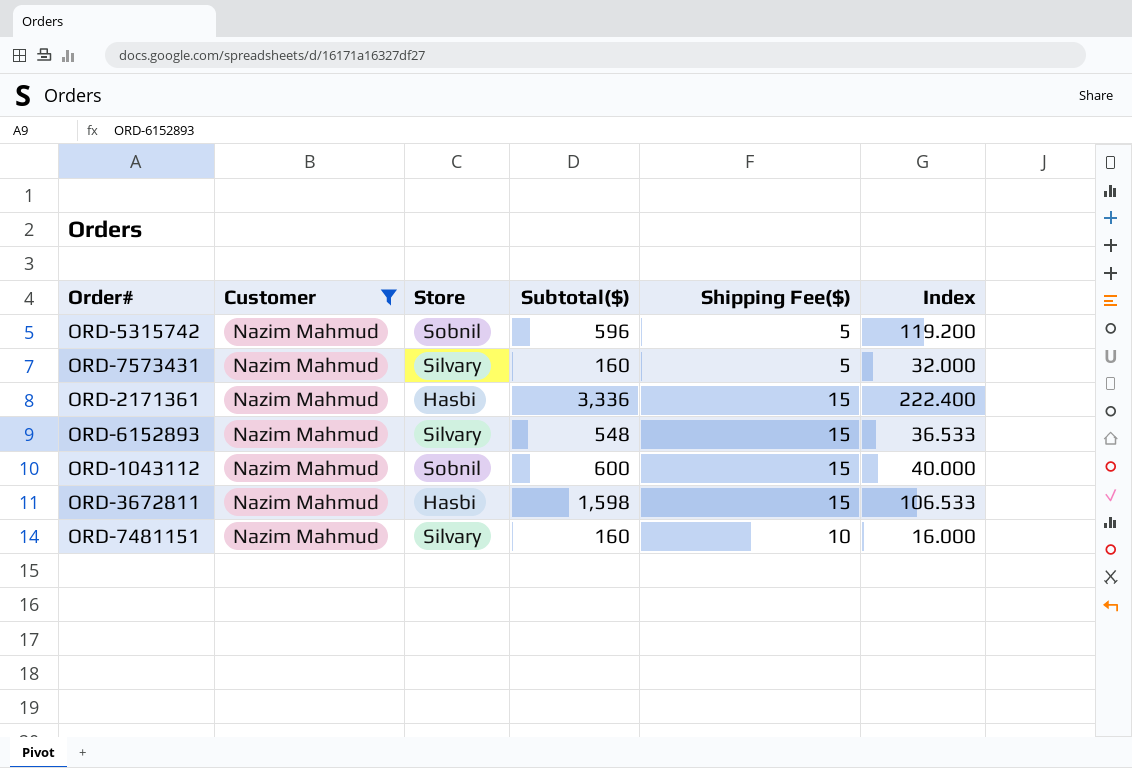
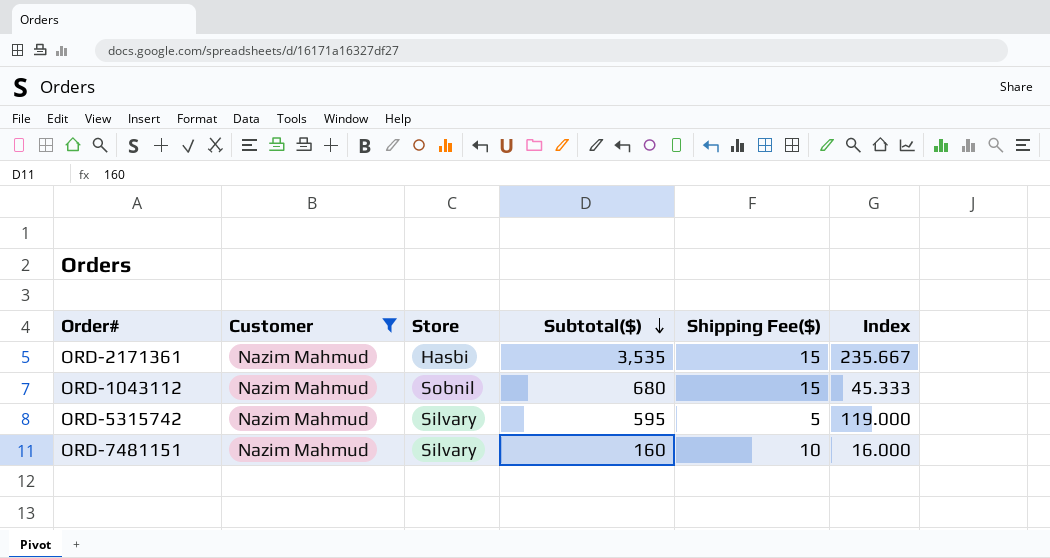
row order: none -> Subtotal($) descending
row ORD-7573431: Nazim Mahmud | Silvary | 160 | 5 | 32.000 -> none
row ORD-6152893: Nazim Mahmud | Silvary | 548 | 15 | 36.533 -> none
row ORD-3672811: Nazim Mahmud | Hasbi | 1,598 | 15 | 106.533 -> none
ORD-2171361 | Subtotal($): 3,336 -> 3,535
ORD-2171361 | Index: 222.400 -> 235.667
ORD-1043112 | Subtotal($): 600 -> 680
ORD-1043112 | Index: 40.000 -> 45.333
ORD-5315742 | Store: Sobnil -> Silvary
ORD-5315742 | Subtotal($): 596 -> 595
ORD-5315742 | Index: 119.200 -> 119.000

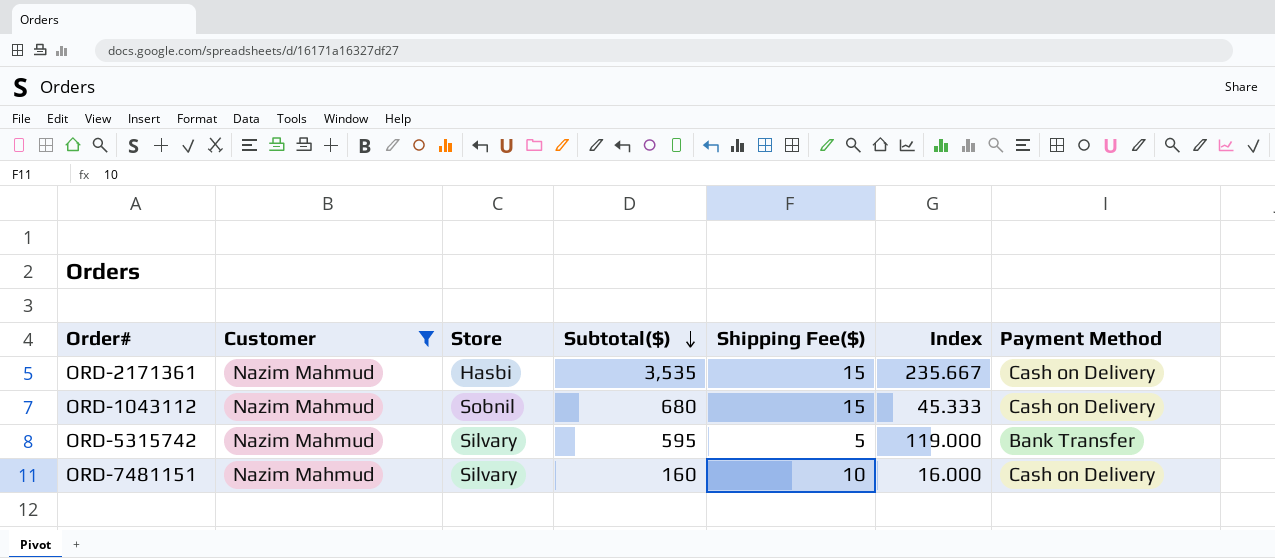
column Payment Method | position: none -> 7

